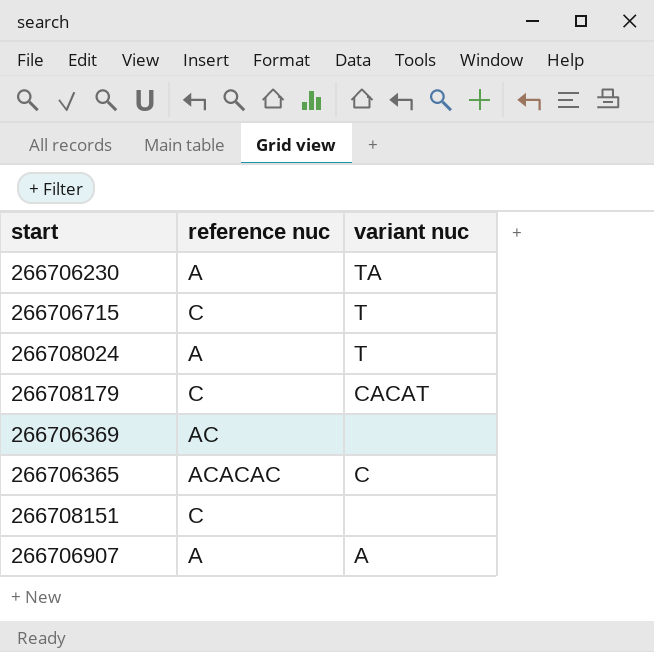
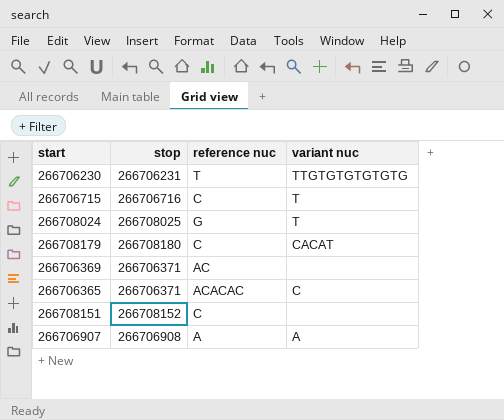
column stop | position: none -> 2
266706230 | reference nuc: A -> T
266706230 | variant nuc: TA -> TTGTGTGTGTGTG
266708024 | reference nuc: A -> G

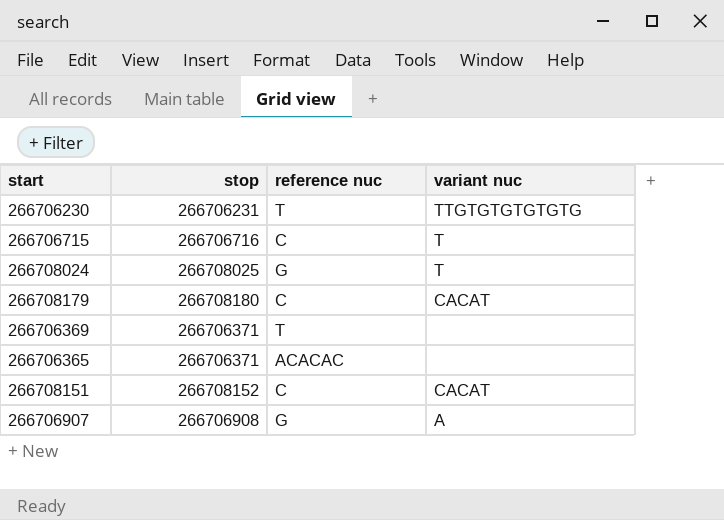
266706369 | reference nuc: AC -> T
266706365 | variant nuc: C -> none
266708151 | variant nuc: none -> CACAT
266706907 | reference nuc: A -> G

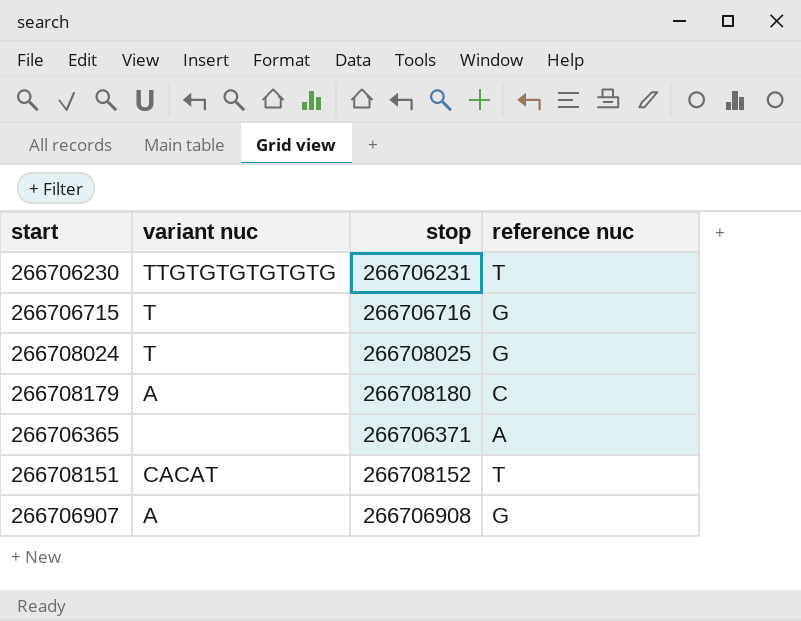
column variant nuc | position: 4 -> 2
row 266706369: 266706371 | T | none -> none
266706715 | reference nuc: C -> G
266708179 | variant nuc: CACAT -> A
266706365 | reference nuc: ACACAC -> A
266708151 | reference nuc: C -> T

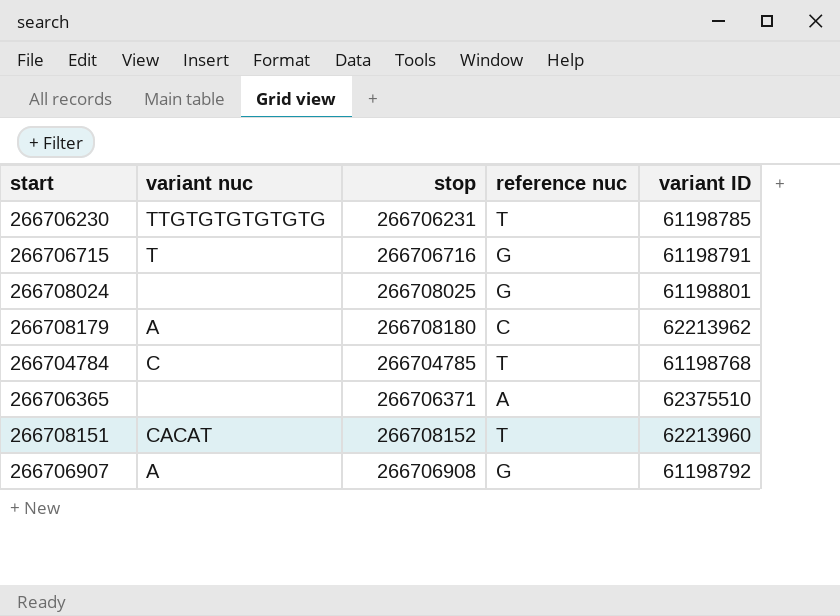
column variant ID | position: none -> 5
266708024 | variant nuc: T -> none
row 266704784: none -> C | 266704785 | T | 61198768

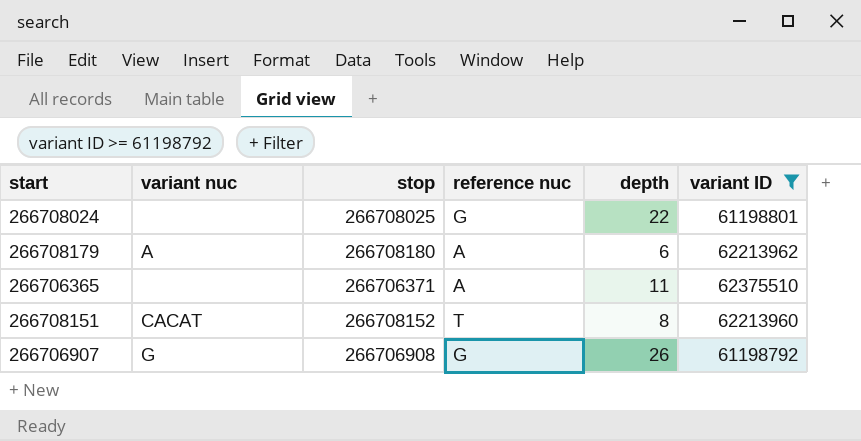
filter: none -> variant ID >= 61198792
column depth | position: none -> 5
266708179 | reference nuc: C -> A
266706907 | variant nuc: A -> G

